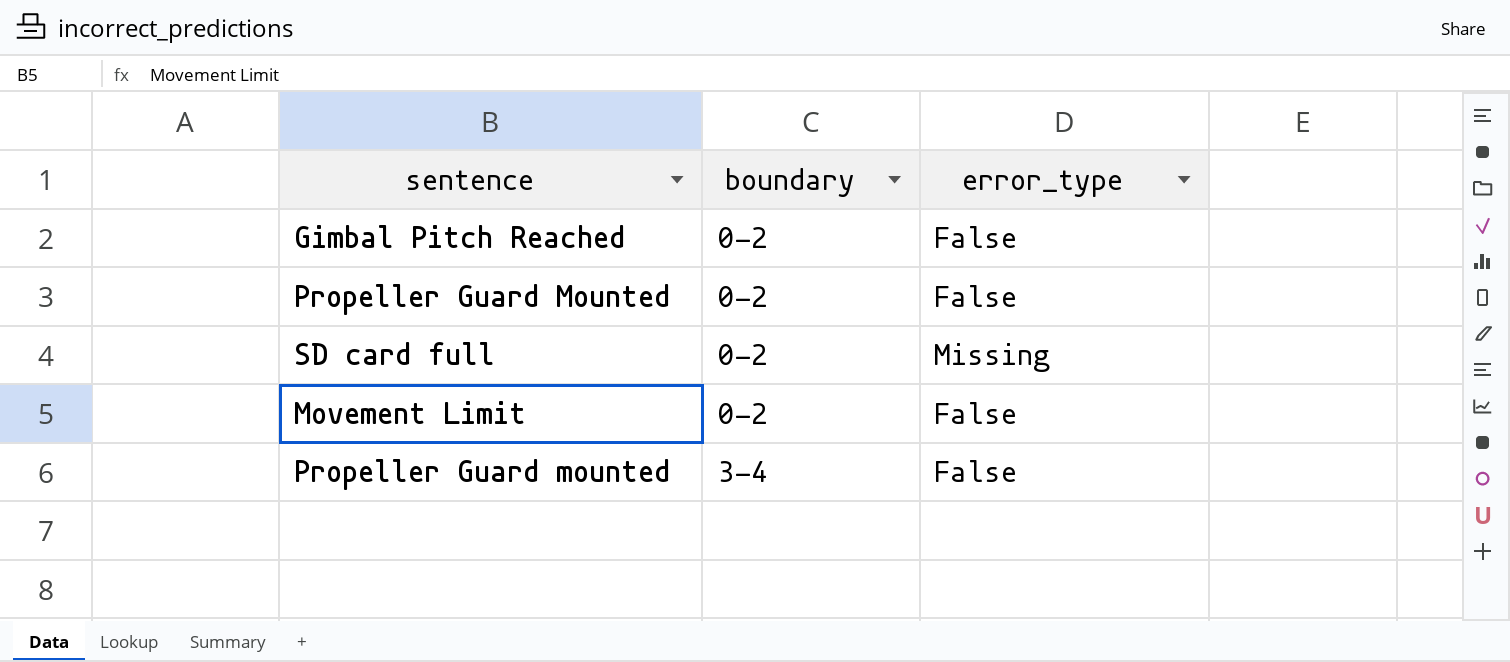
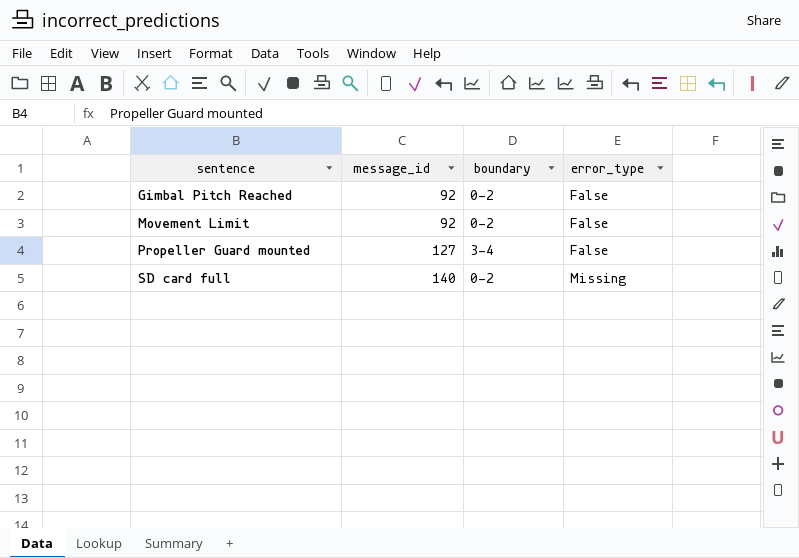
row order: boundary ascending -> sentence ascending
column message_id | position: none -> 2
row Propeller Guard Mounted: 0-2 | False -> none

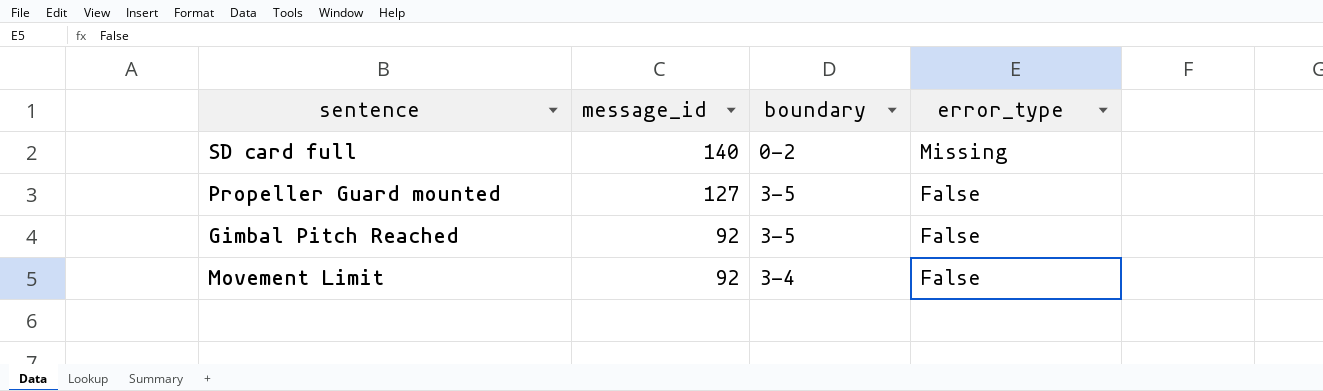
row order: sentence ascending -> message_id descending
Propeller Guard mounted | boundary: 3-4 -> 3-5
Gimbal Pitch Reached | boundary: 0-2 -> 3-5
Movement Limit | boundary: 0-2 -> 3-4

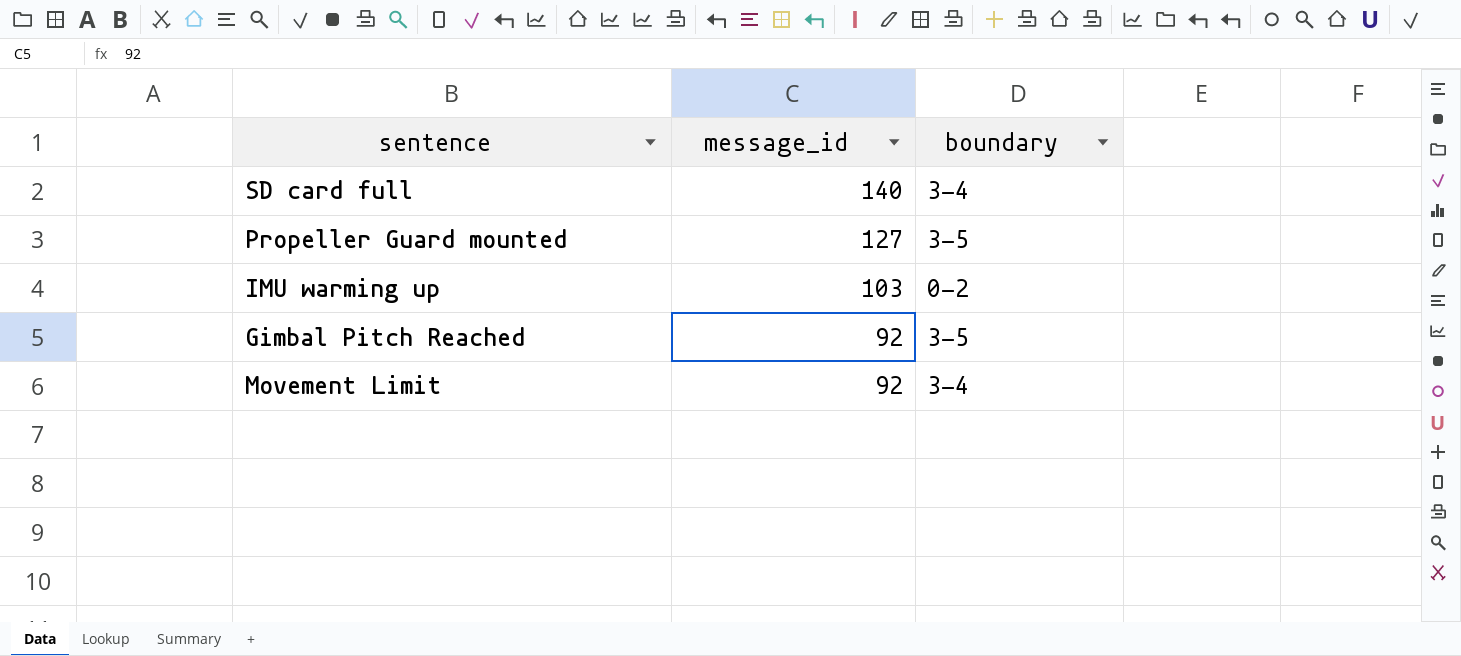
column error_type | position: 4 -> none
SD card full | boundary: 0-2 -> 3-4
row IMU warming up: none -> 103 | 0-2

